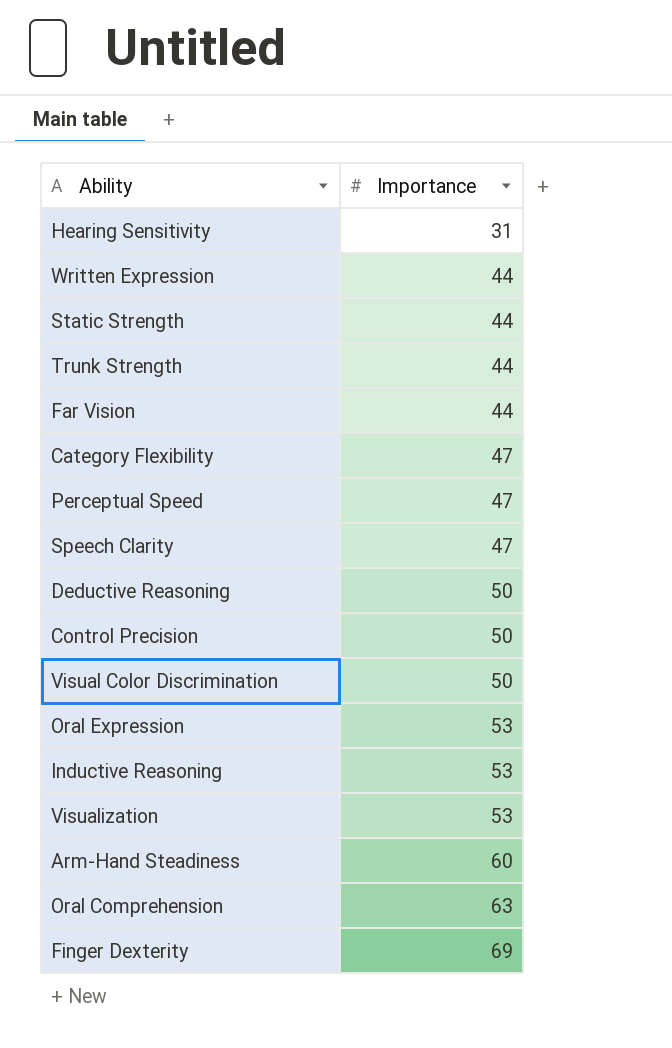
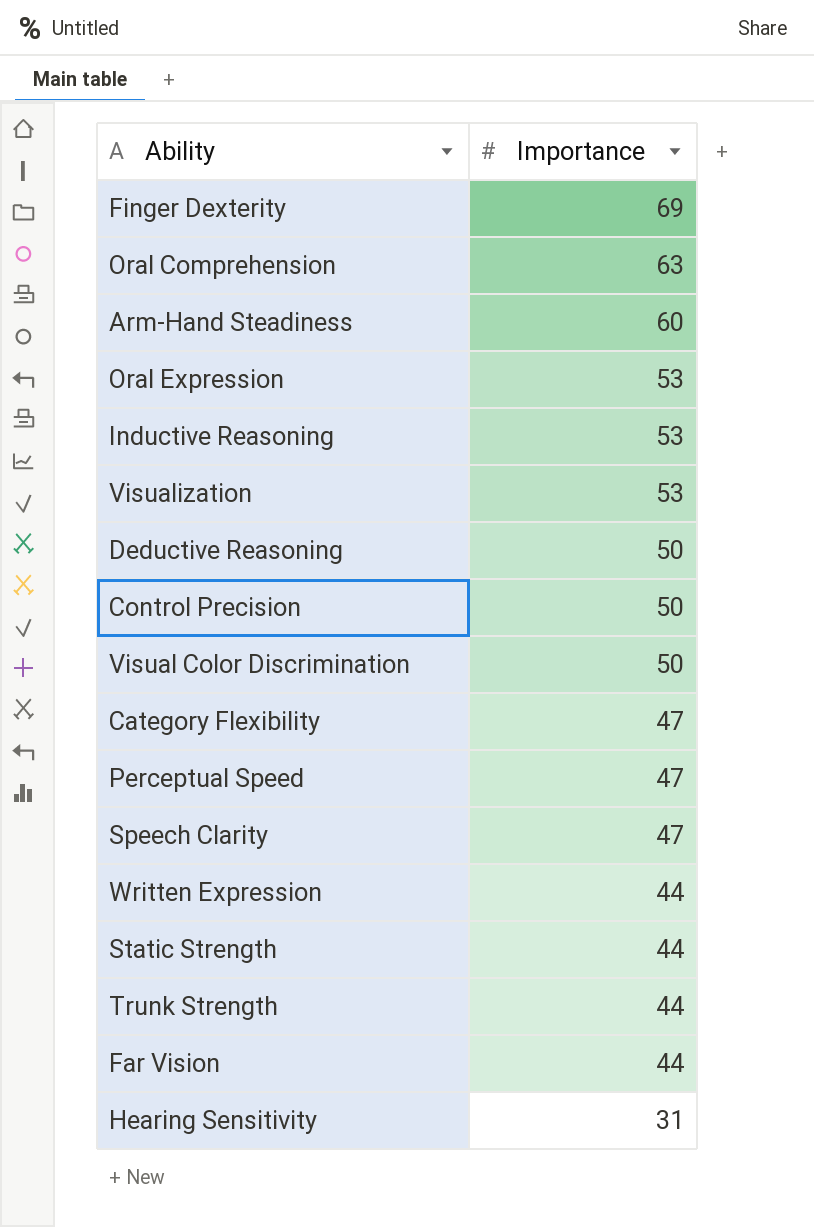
row order: Importance ascending -> Importance descending

